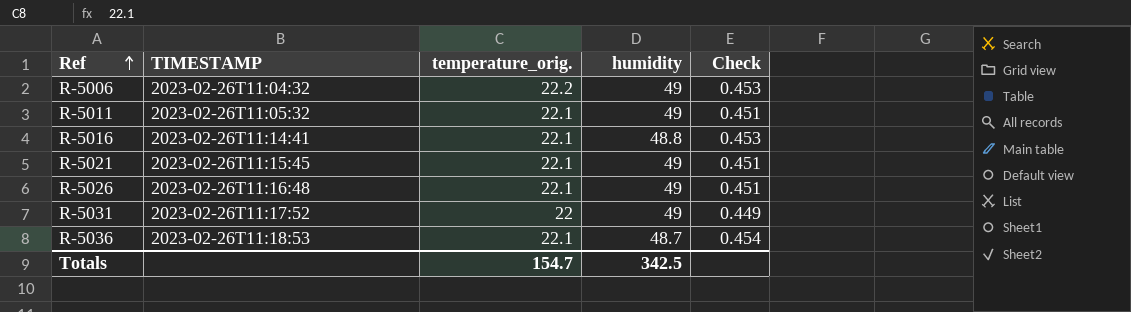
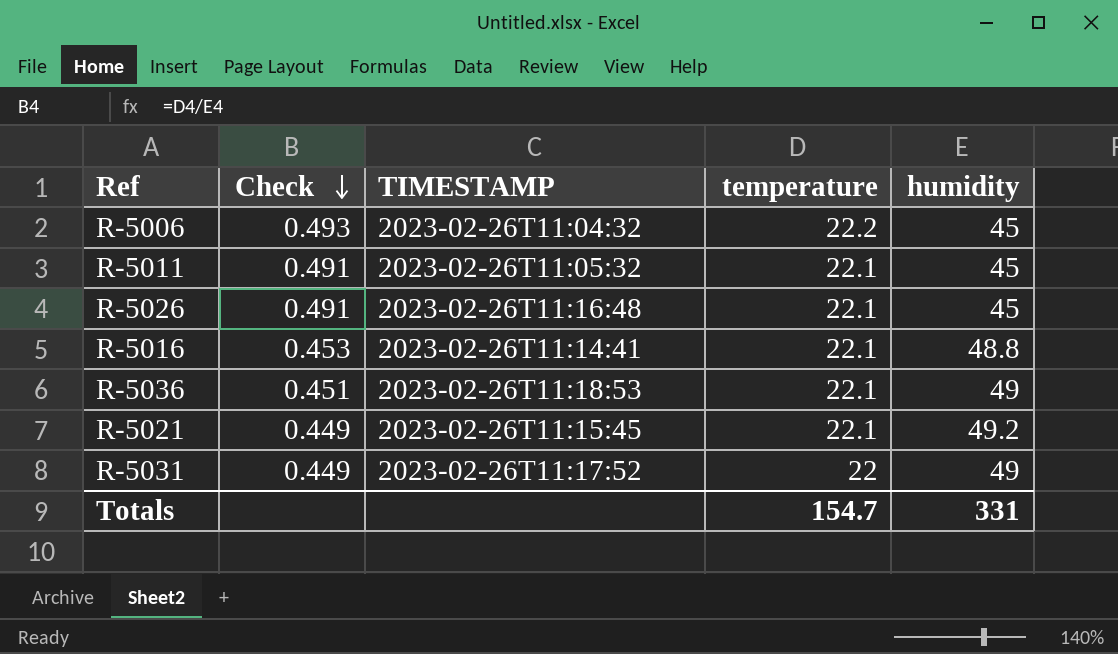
row order: Ref ascending -> Check descending
column Check | position: 5 -> 2
column name: temperature_orig. -> temperature
R-5006 | Check: 0.453 -> 0.493
R-5006 | humidity: 49 -> 45
R-5011 | Check: 0.451 -> 0.491
R-5011 | humidity: 49 -> 45
R-5026 | Check: 0.451 -> 0.491
R-5026 | humidity: 49 -> 45
R-5036 | Check: 0.454 -> 0.451
R-5036 | humidity: 48.7 -> 49
R-5021 | Check: 0.451 -> 0.449
R-5021 | humidity: 49 -> 49.2
Totals | humidity: 342.5 -> 331

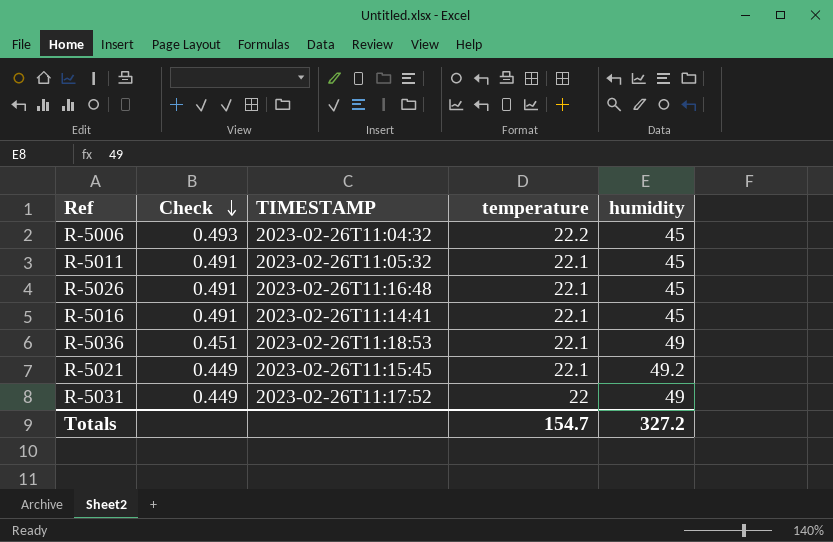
R-5016 | Check: 0.453 -> 0.491
R-5016 | humidity: 48.8 -> 45
Totals | humidity: 331 -> 327.2

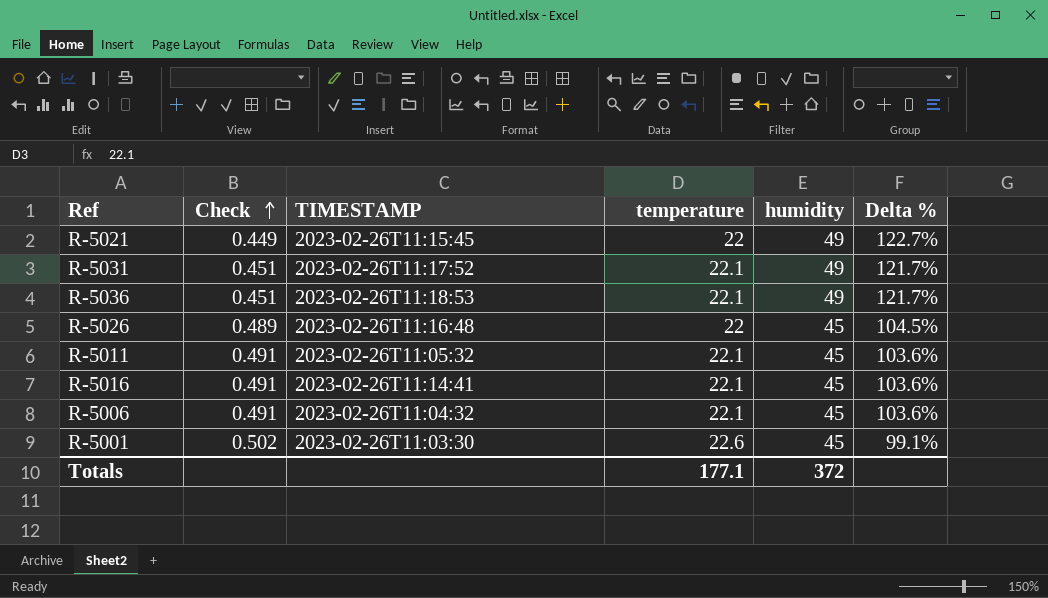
row order: Check descending -> Check ascending
column Delta % | formula: none -> ([humidity] - [temperature]) / [temperature]
R-5021 | temperature: 22.1 -> 22
R-5021 | humidity: 49.2 -> 49
R-5031 | Check: 0.449 -> 0.451
R-5031 | temperature: 22 -> 22.1
R-5026 | Check: 0.491 -> 0.489
R-5026 | temperature: 22.1 -> 22
R-5006 | Check: 0.493 -> 0.491
R-5006 | temperature: 22.2 -> 22.1
row R-5001: none -> 0.502 | 2023-02-26T11:03:30 | 22.6 | 45 | 99.1%
Totals | temperature: 154.7 -> 177.1
Totals | humidity: 327.2 -> 372

